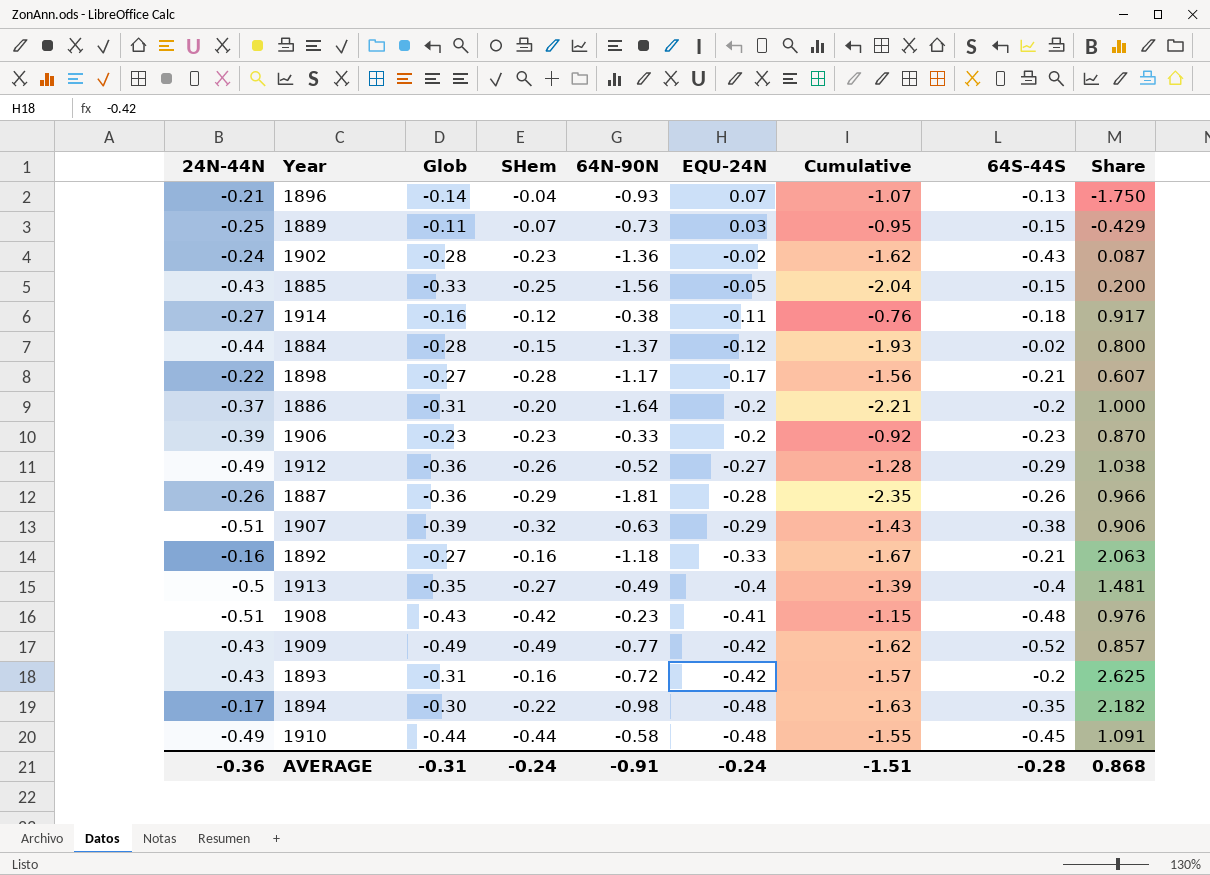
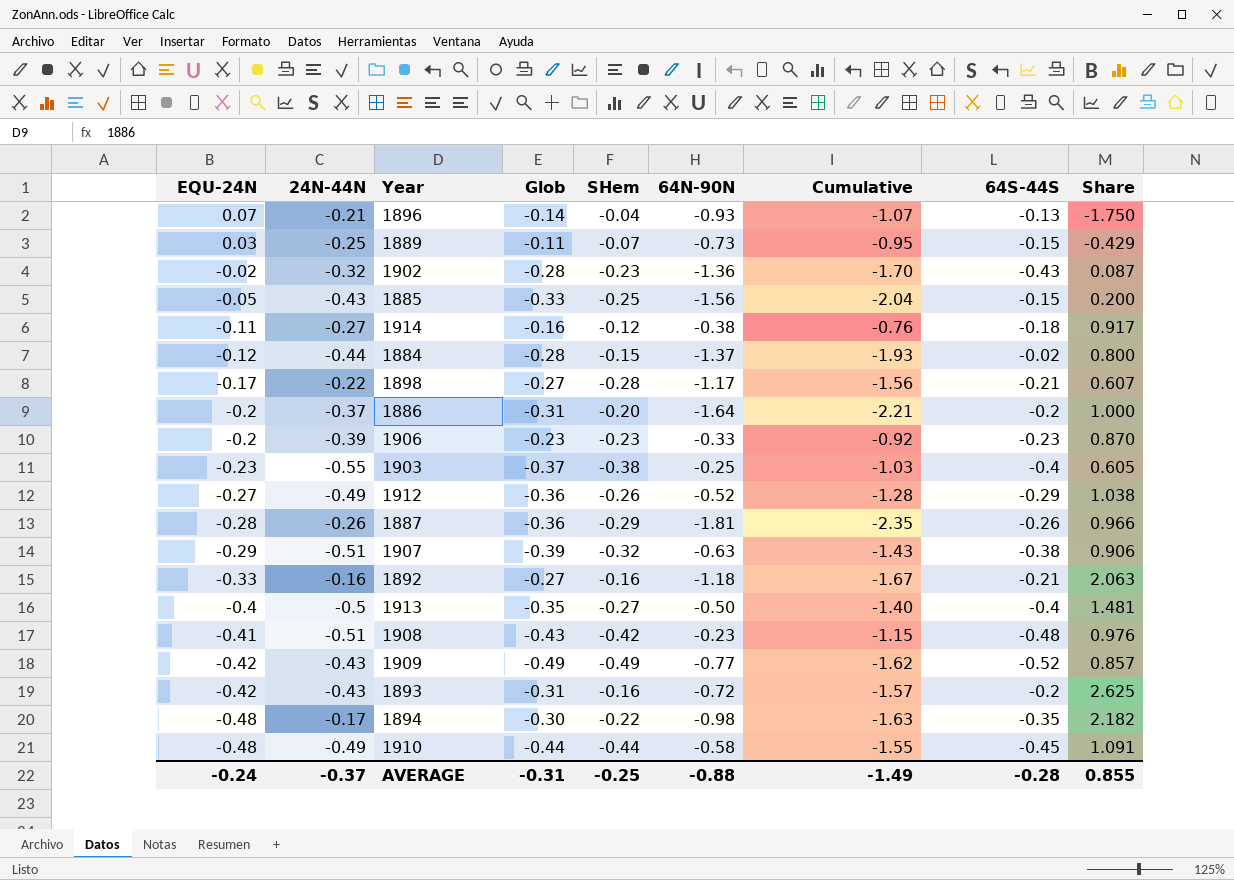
column EQU-24N | position: 6 -> 1
1902 | 24N-44N: -0.24 -> -0.32
1902 | Cumulative: -1.62 -> -1.70
row 1903: none -> -0.23 | -0.55 | -0.37 | -0.38 | -0.25 | -1.03 | -0.4 | 0.605
1913 | 64N-90N: -0.49 -> -0.50
1913 | Cumulative: -1.39 -> -1.40
AVERAGE | 24N-44N: -0.36 -> -0.37
AVERAGE | SHem: -0.24 -> -0.25
AVERAGE | 64N-90N: -0.91 -> -0.88
AVERAGE | Cumulative: -1.51 -> -1.49
AVERAGE | Share: 0.868 -> 0.855

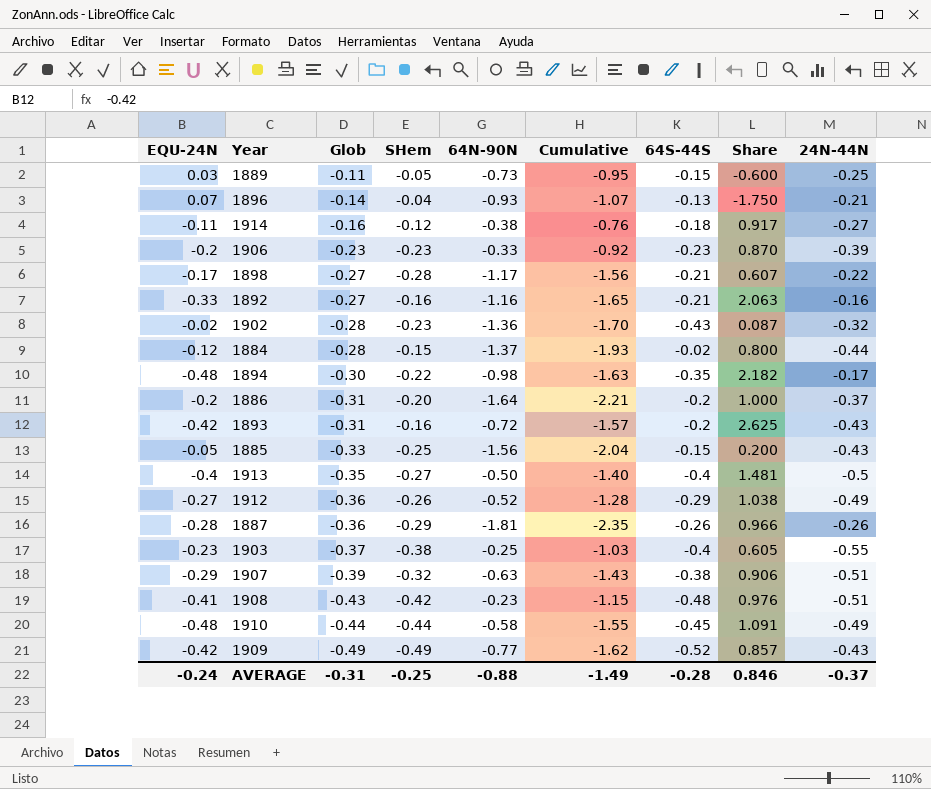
row order: EQU-24N descending -> Glob descending
column 24N-44N | position: 2 -> 9
1889 | SHem: -0.07 -> -0.05
1889 | Share: -0.429 -> -0.600
1892 | 64N-90N: -1.18 -> -1.16
1892 | Cumulative: -1.67 -> -1.65
AVERAGE | Share: 0.855 -> 0.846

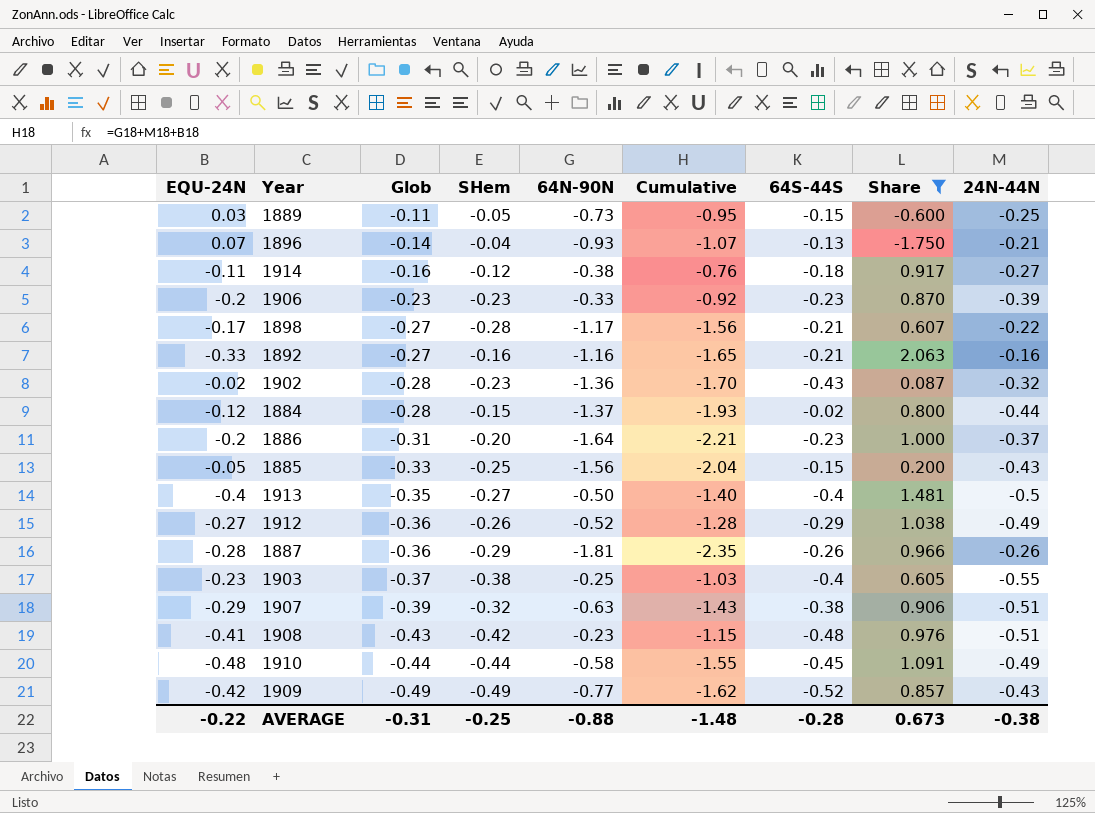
filter: none -> Share <= 2.063
1886 | 64S-44S: -0.2 -> -0.23
AVERAGE | EQU-24N: -0.24 -> -0.22
AVERAGE | Cumulative: -1.49 -> -1.48
AVERAGE | Share: 0.846 -> 0.673
AVERAGE | 24N-44N: -0.37 -> -0.38

